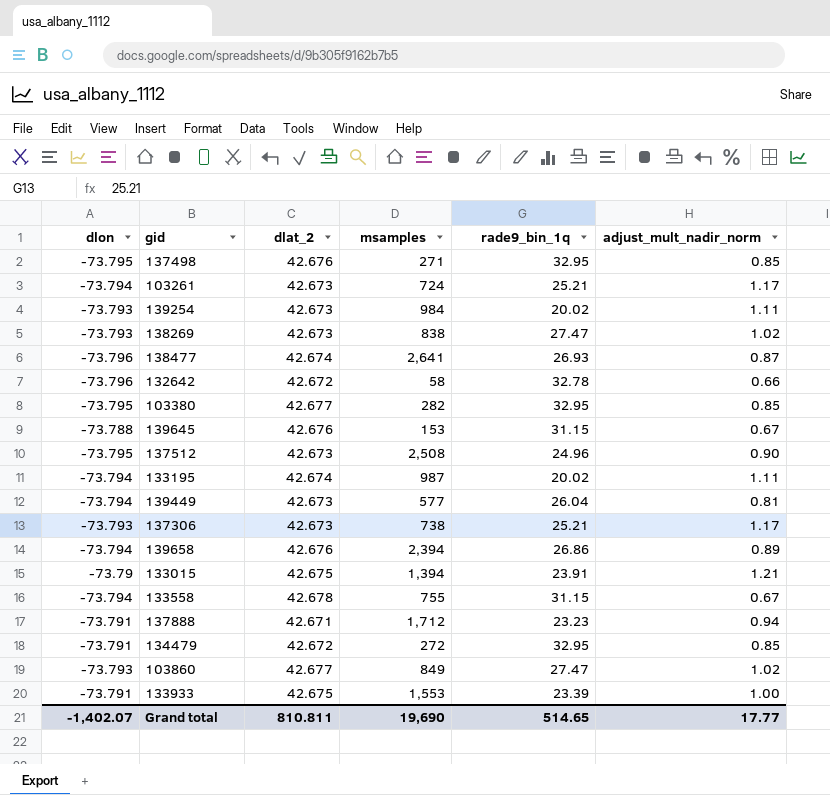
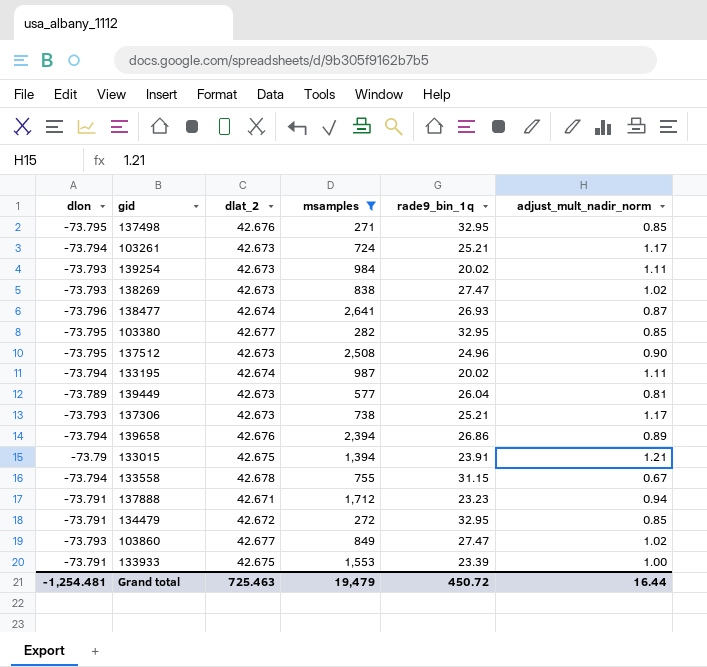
filter: none -> msamples >= 271
139449 | dlon: -73.794 -> -73.789
Grand total | dlon: -1,402.07 -> -1,254.481
Grand total | dlat_2: 810.811 -> 725.463
Grand total | msamples: 19,690 -> 19,479
Grand total | rade9_bin_1q: 514.65 -> 450.72
Grand total | adjust_mult_nadir_norm: 17.77 -> 16.44

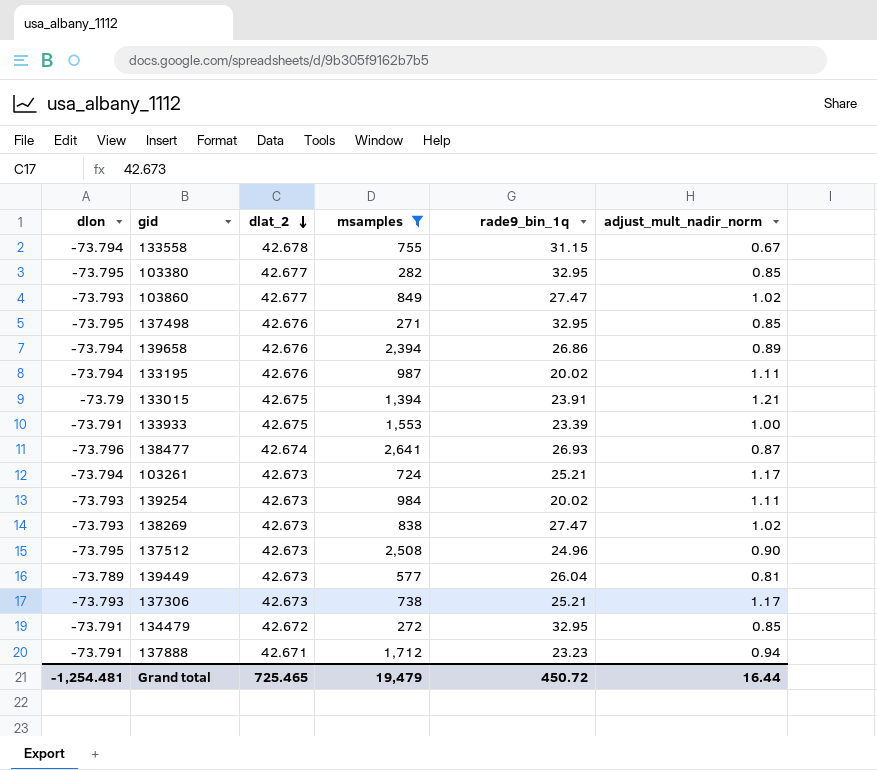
row order: none -> dlat_2 descending
133195 | dlat_2: 42.674 -> 42.676
Grand total | dlat_2: 725.463 -> 725.465

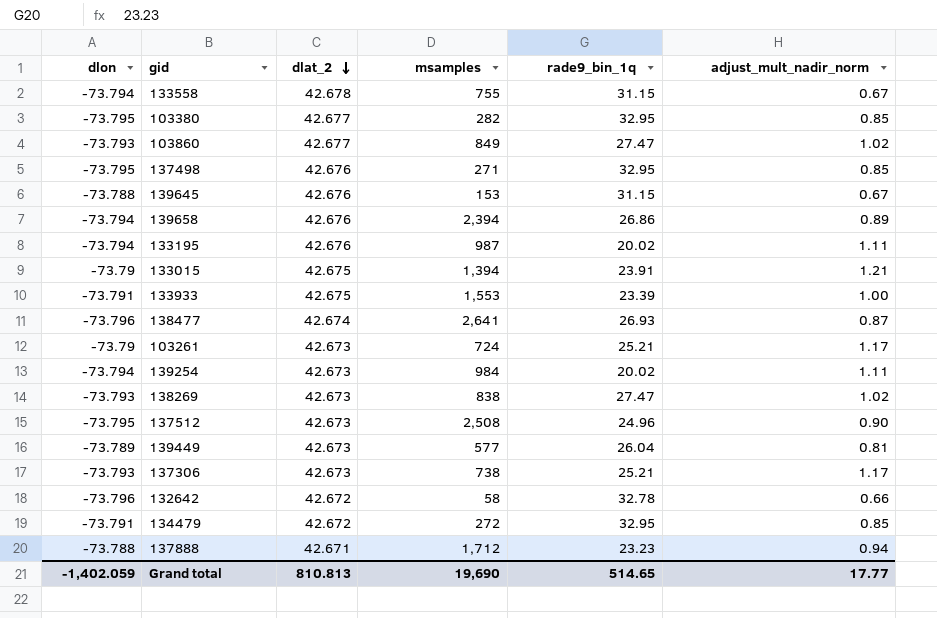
filter: msamples >= 271 -> none
103261 | dlon: -73.794 -> -73.79
139254 | dlon: -73.793 -> -73.794
137888 | dlon: -73.791 -> -73.788
Grand total | dlon: -1,254.481 -> -1,402.059
Grand total | dlat_2: 725.465 -> 810.813
Grand total | msamples: 19,479 -> 19,690
Grand total | rade9_bin_1q: 450.72 -> 514.65
Grand total | adjust_mult_nadir_norm: 16.44 -> 17.77

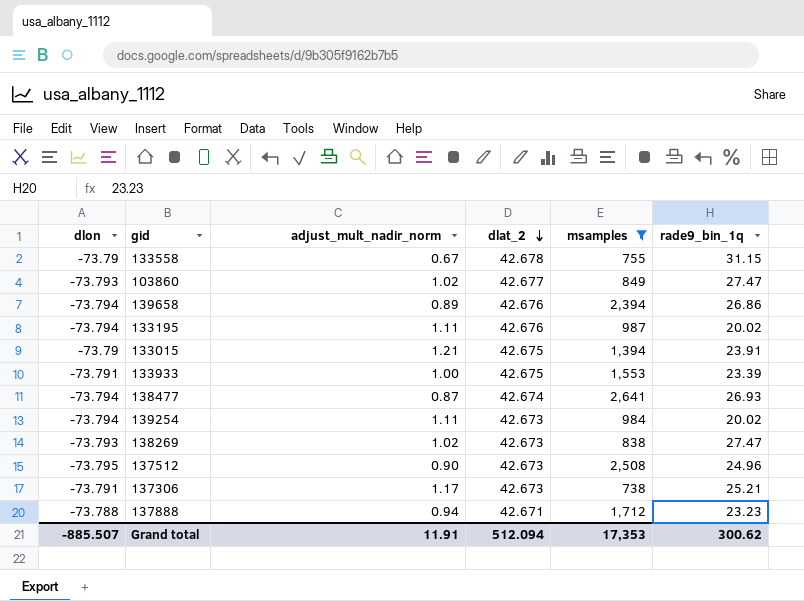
filter: none -> msamples >= 738
column adjust_mult_nadir_norm | position: 6 -> 3
133558 | dlon: -73.794 -> -73.79
138477 | dlon: -73.796 -> -73.794
137306 | dlon: -73.793 -> -73.791
Grand total | dlon: -1,402.059 -> -885.507
Grand total | adjust_mult_nadir_norm: 17.77 -> 11.91
Grand total | dlat_2: 810.813 -> 512.094
Grand total | msamples: 19,690 -> 17,353
Grand total | rade9_bin_1q: 514.65 -> 300.62

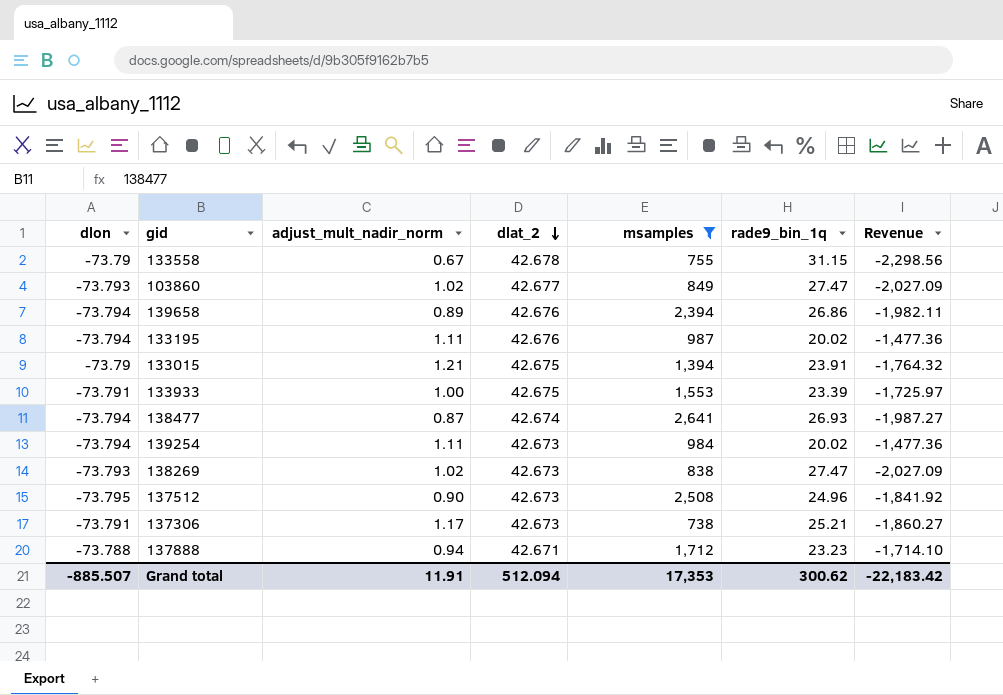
column Revenue | formula: none -> [dlon] * [rade9_bin_1q]

